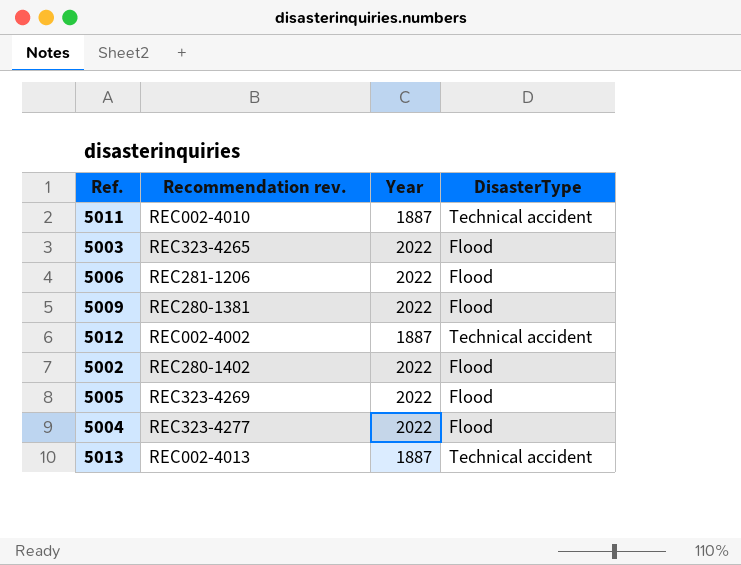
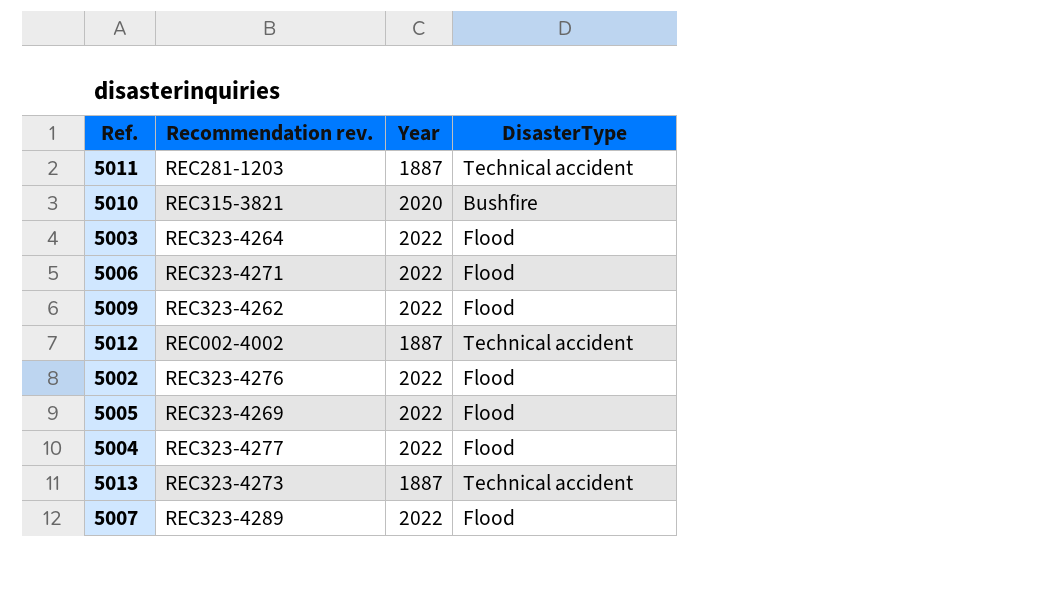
5011 | Recommendation rev.: REC002-4010 -> REC281-1203
row 5010: none -> REC315-3821 | 2020 | Bushfire
5003 | Recommendation rev.: REC323-4265 -> REC323-4264
5006 | Recommendation rev.: REC281-1206 -> REC323-4271
5009 | Recommendation rev.: REC280-1381 -> REC323-4262
5002 | Recommendation rev.: REC280-1402 -> REC323-4276
5013 | Recommendation rev.: REC002-4013 -> REC323-4273
row 5007: none -> REC323-4289 | 2022 | Flood

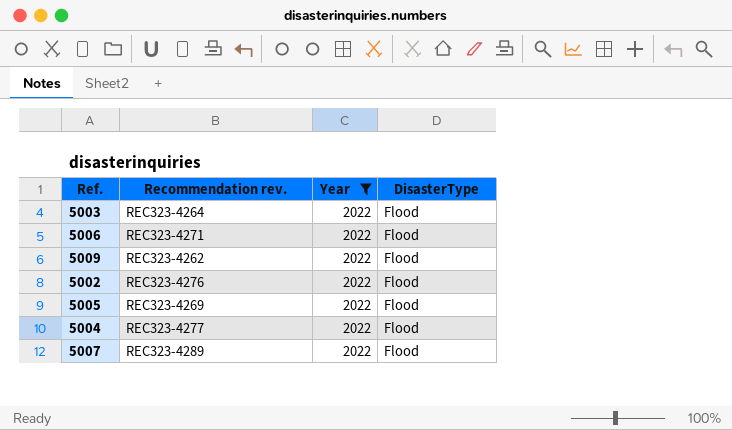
filter: none -> Year = 2022

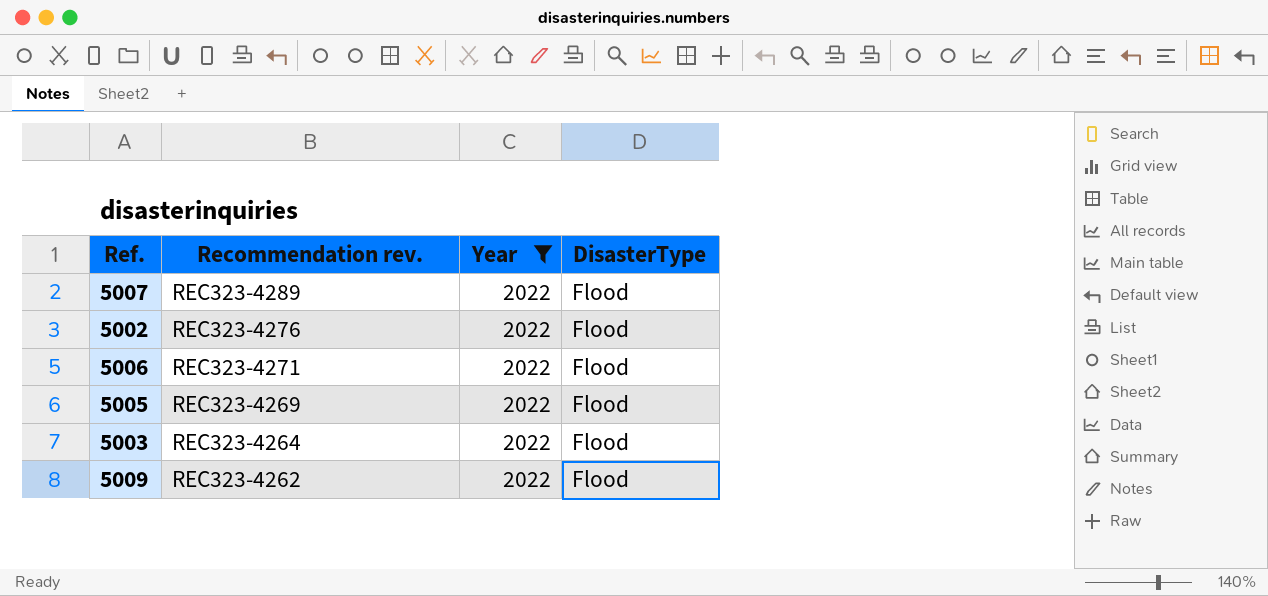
row order: none -> Recommendation rev. descending
row 5004: REC323-4277 | 2022 | Flood -> none

